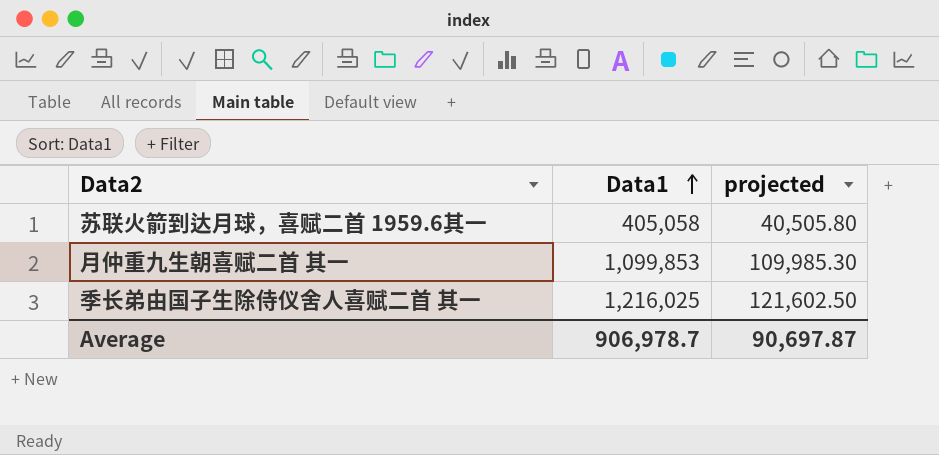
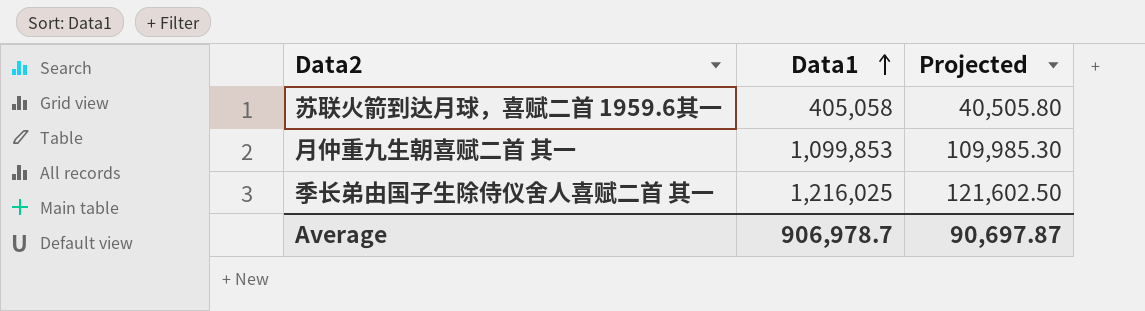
column name: projected -> Projected

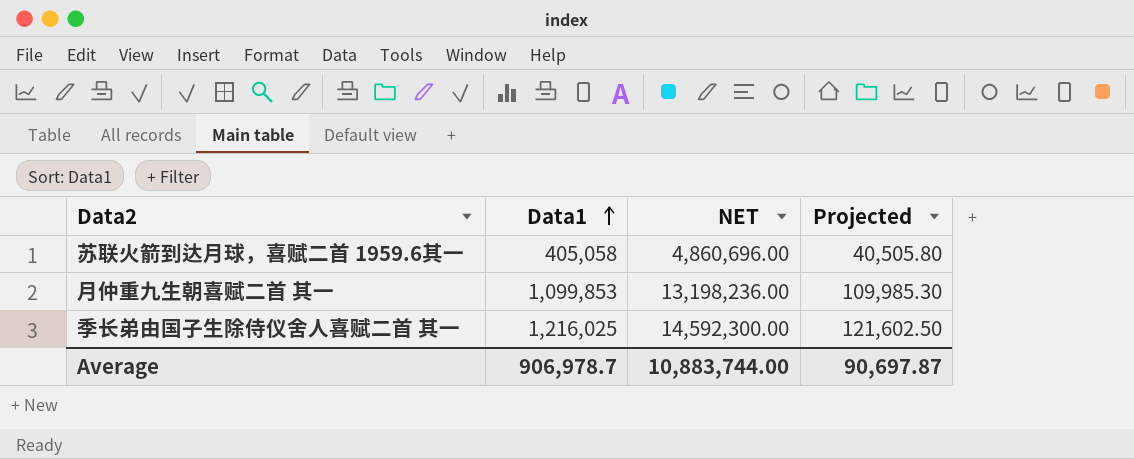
column NET | formula: none -> [Data1] * 12

